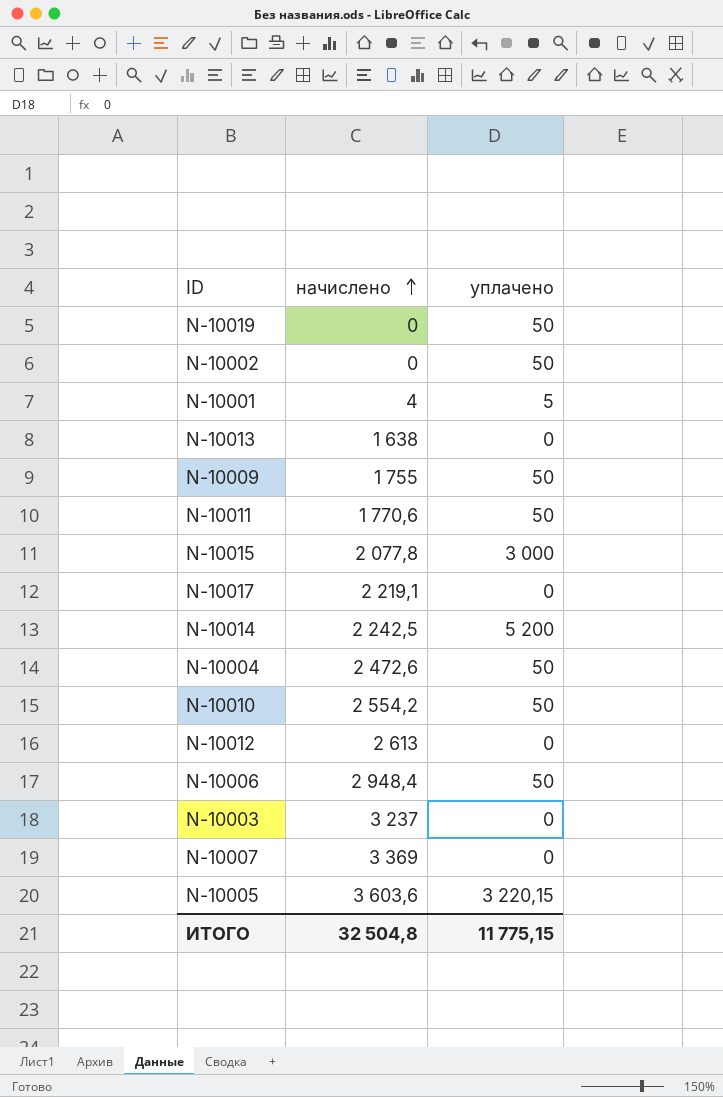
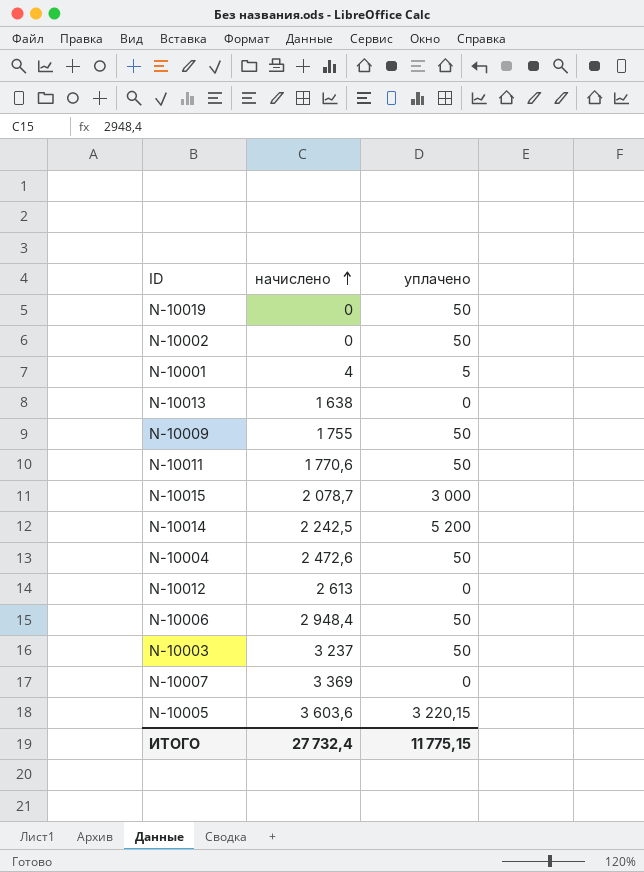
row N-10017: 2 219,1 | 0 -> none
row N-10010: 2 554,2 | 50 -> none
N-10015 | начислено: 2 077,8 -> 2 078,7
N-10003 | уплачено: 0 -> 50
ИТОГО | начислено: 32 504,8 -> 27 732,4

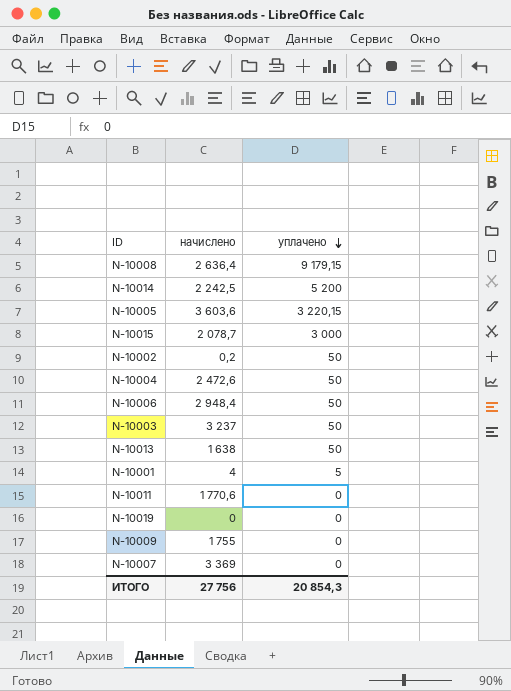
row order: начислено ascending -> уплачено descending
row N-10012: 2 613 | 0 -> none
row N-10008: none -> 2 636,4 | 9 179,15
N-10002 | начислено: 0 -> 0,2
N-10013 | уплачено: 0 -> 50
N-10011 | уплачено: 50 -> 0
N-10019 | уплачено: 50 -> 0
N-10009 | уплачено: 50 -> 0
ИТОГО | начислено: 27 732,4 -> 27 756
ИТОГО | уплачено: 11 775,15 -> 20 854,3

